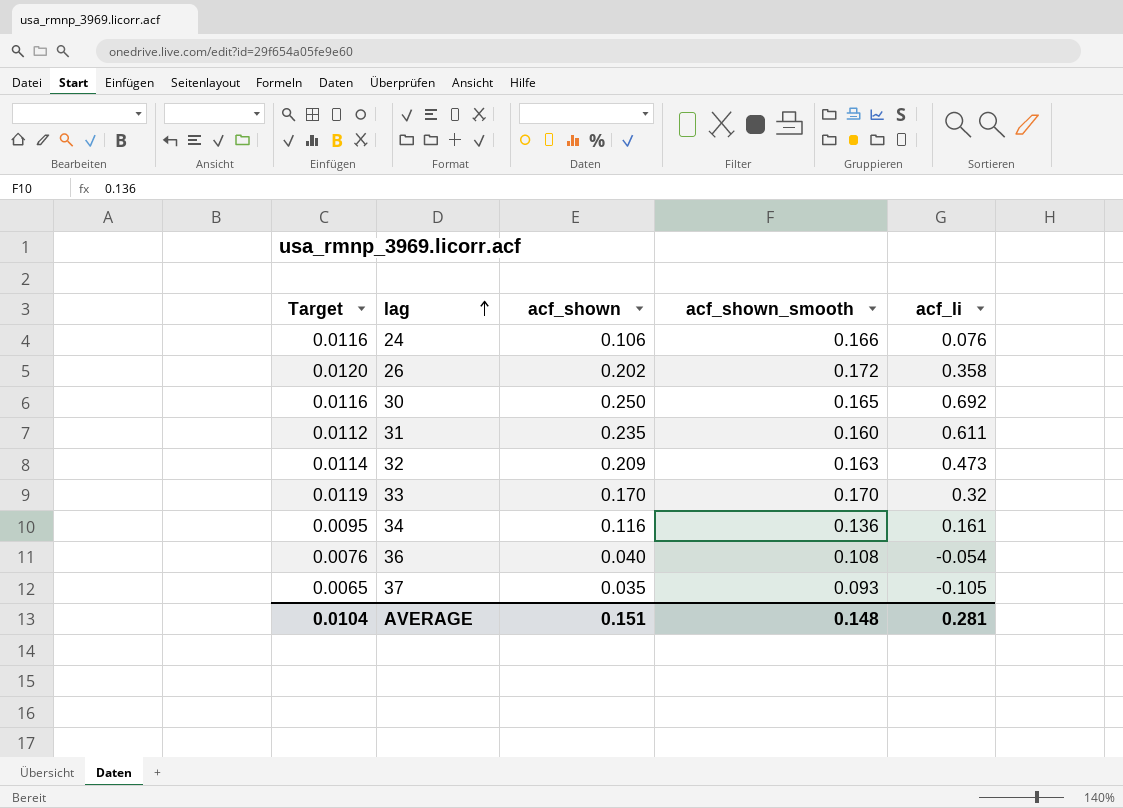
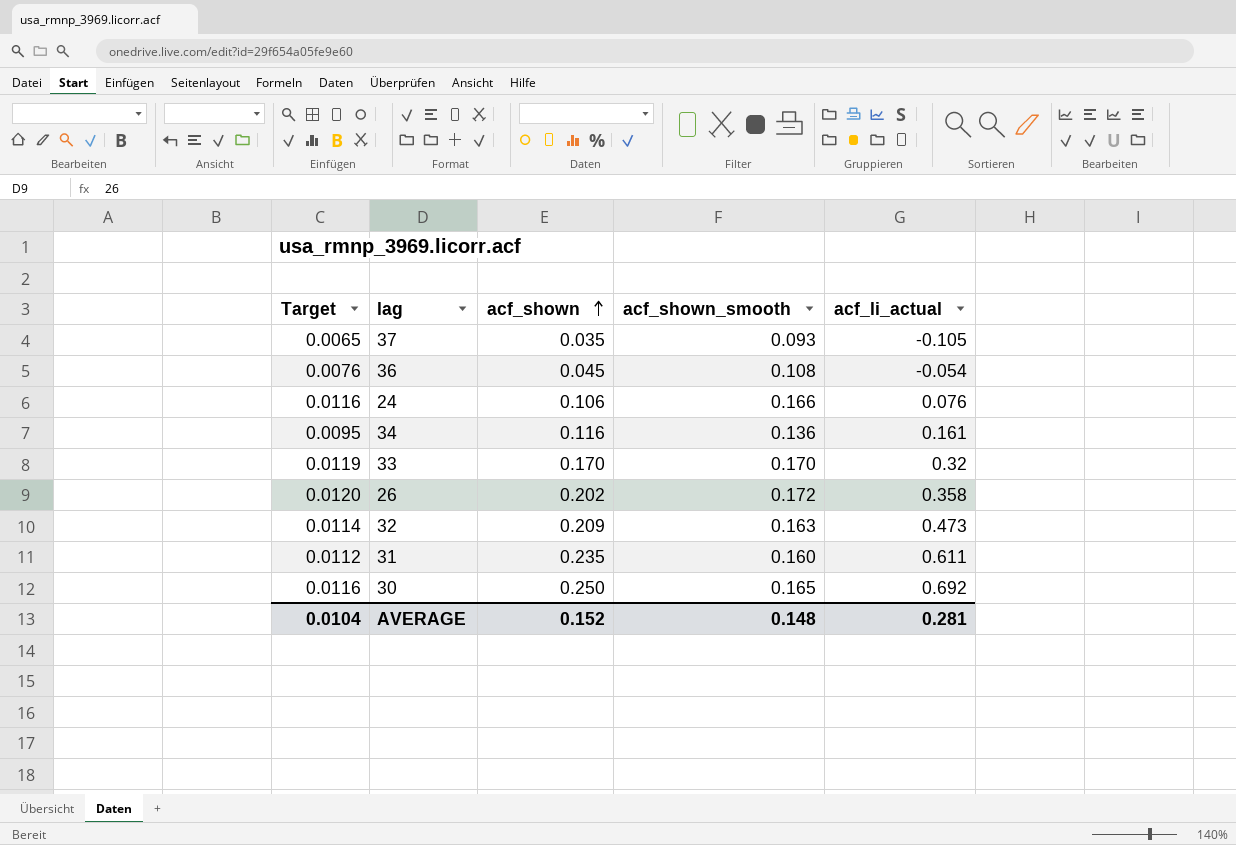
row order: lag ascending -> acf_shown ascending
column name: acf_li -> acf_li_actual
36 | acf_shown: 0.040 -> 0.045
AVERAGE | acf_shown: 0.151 -> 0.152

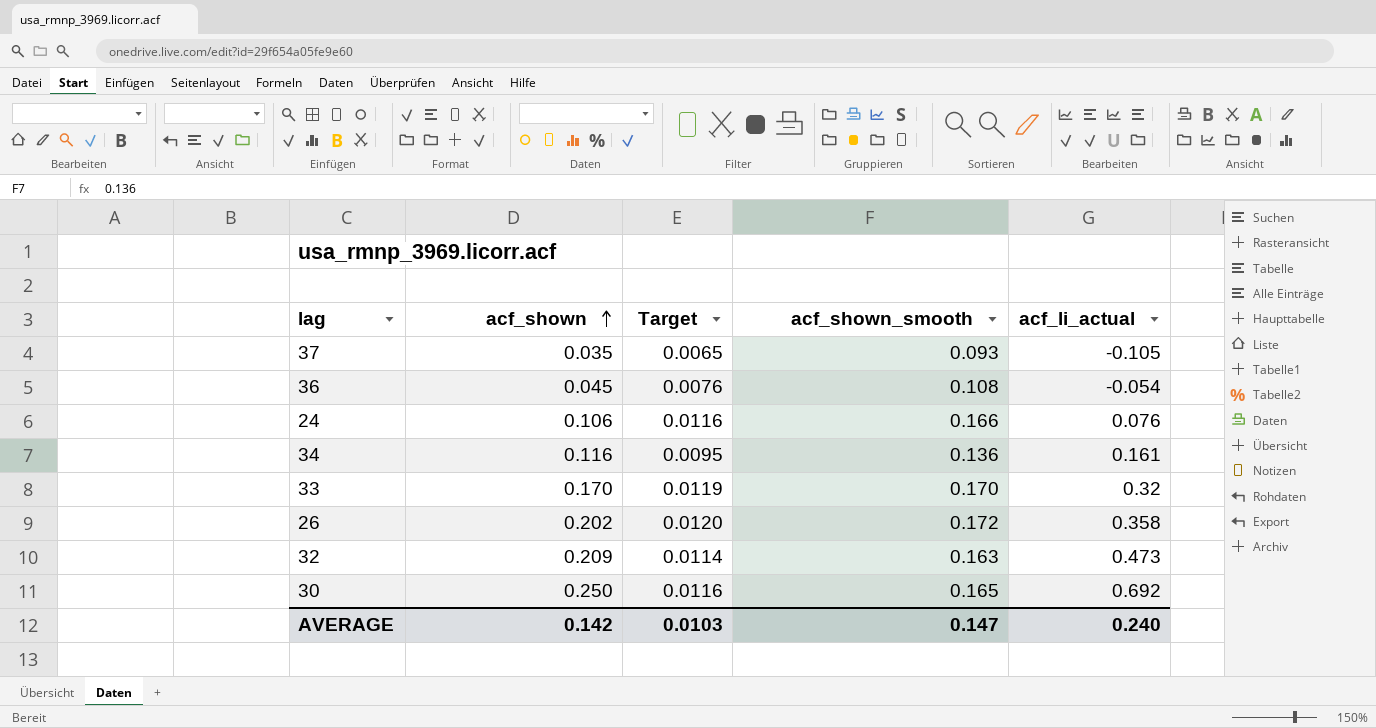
column Target | position: 1 -> 3
row 31: 0.0112 | 0.235 | 0.160 | 0.611 -> none
AVERAGE | acf_shown: 0.152 -> 0.142
AVERAGE | Target: 0.0104 -> 0.0103
AVERAGE | acf_shown_smooth: 0.148 -> 0.147
AVERAGE | acf_li_actual: 0.281 -> 0.240

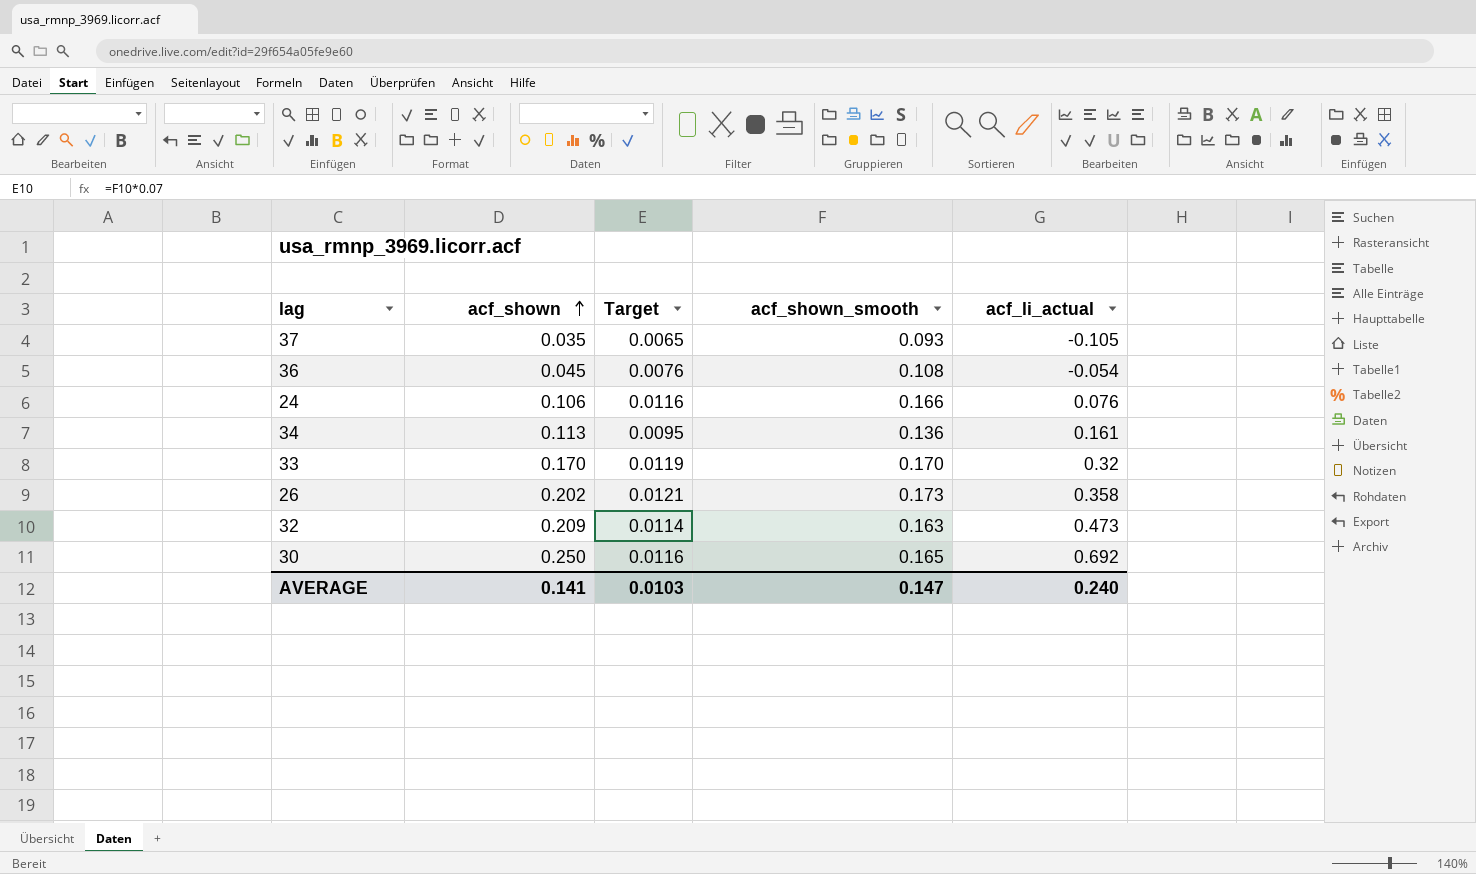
34 | acf_shown: 0.116 -> 0.113
26 | Target: 0.0120 -> 0.0121
26 | acf_shown_smooth: 0.172 -> 0.173
AVERAGE | acf_shown: 0.142 -> 0.141

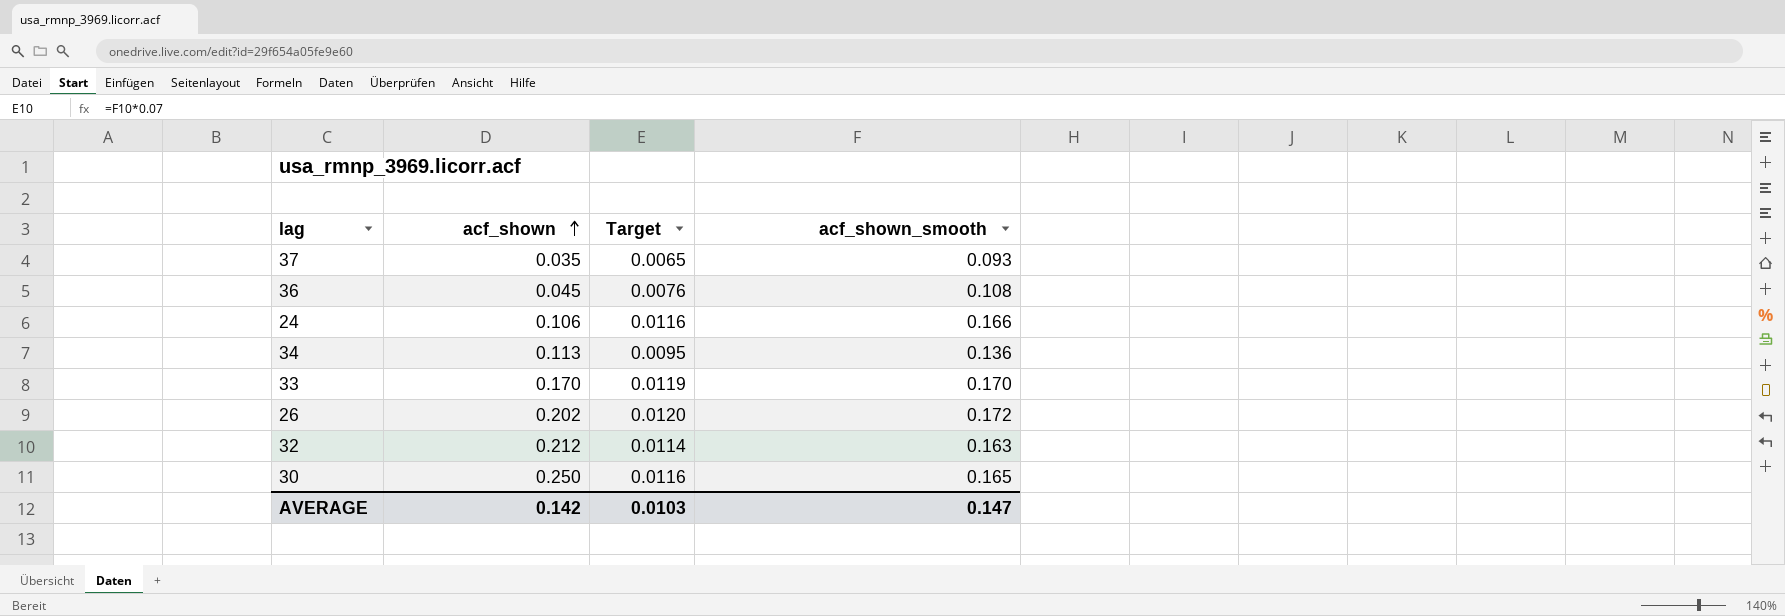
column acf_li_actual | position: 5 -> none
26 | Target: 0.0121 -> 0.0120
26 | acf_shown_smooth: 0.173 -> 0.172
32 | acf_shown: 0.209 -> 0.212
AVERAGE | acf_shown: 0.141 -> 0.142

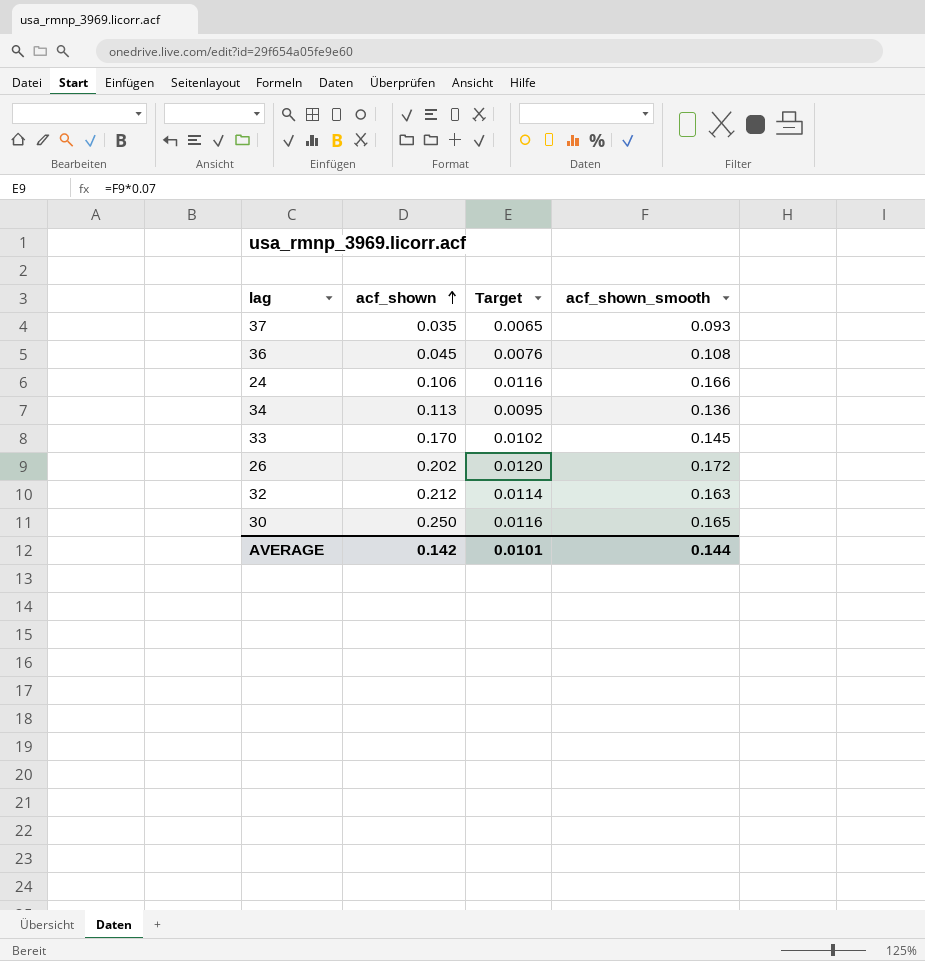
33 | Target: 0.0119 -> 0.0102
33 | acf_shown_smooth: 0.170 -> 0.145
AVERAGE | Target: 0.0103 -> 0.0101
AVERAGE | acf_shown_smooth: 0.147 -> 0.144

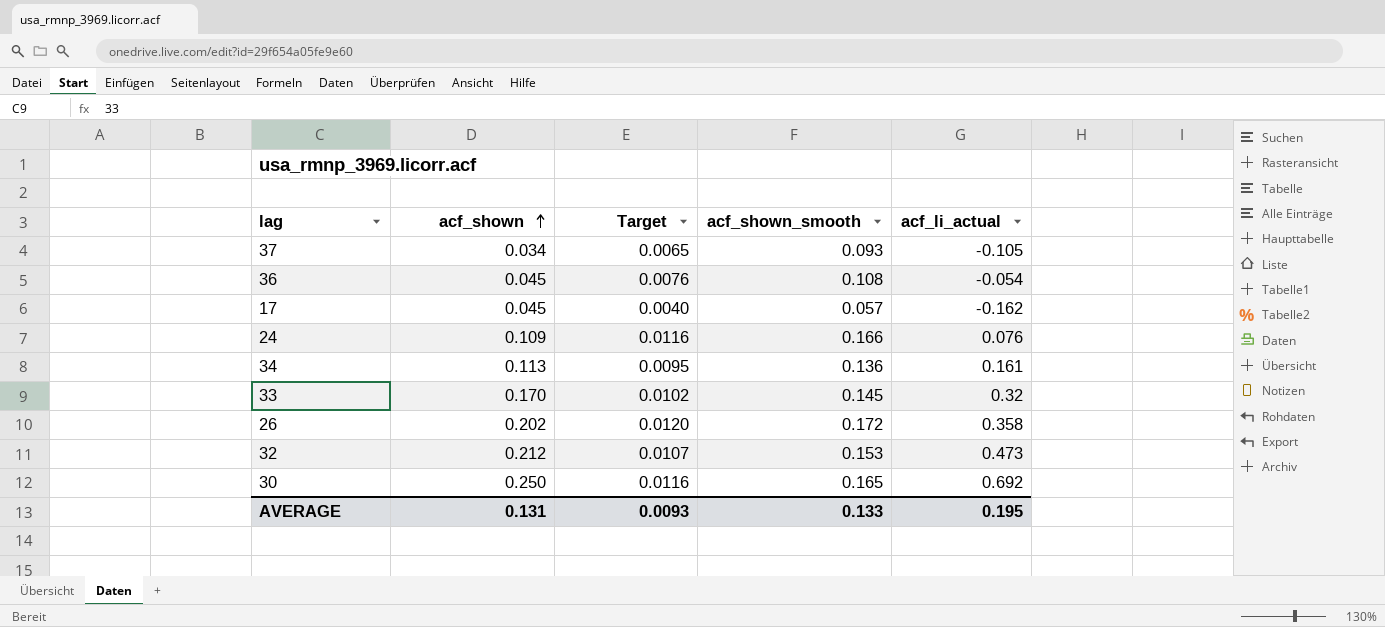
column acf_li_actual | position: none -> 5
37 | acf_shown: 0.035 -> 0.034
row 17: none -> 0.045 | 0.0040 | 0.057 | -0.162
24 | acf_shown: 0.106 -> 0.109
32 | Target: 0.0114 -> 0.0107
32 | acf_shown_smooth: 0.163 -> 0.153
AVERAGE | acf_shown: 0.142 -> 0.131
AVERAGE | Target: 0.0101 -> 0.0093
AVERAGE | acf_shown_smooth: 0.144 -> 0.133

